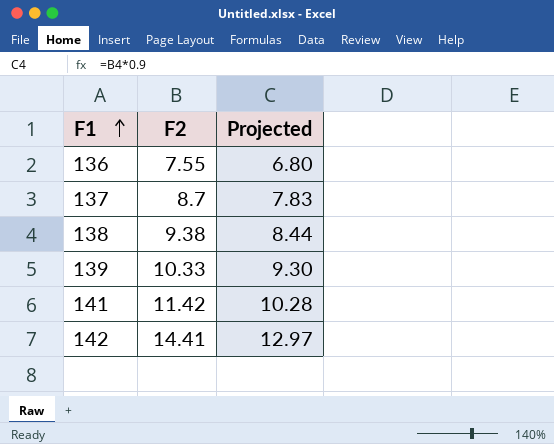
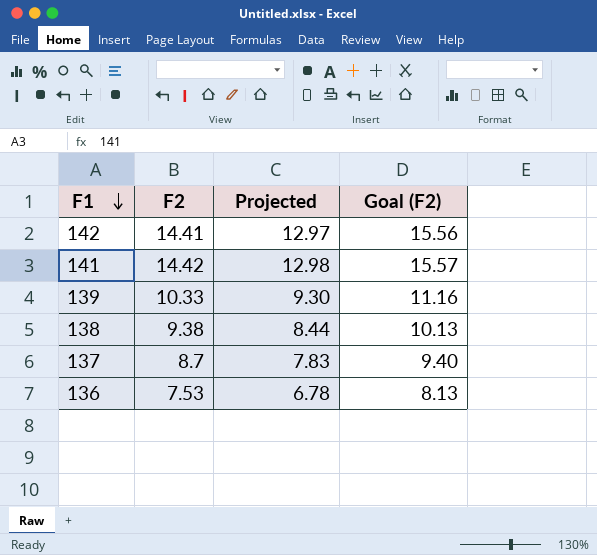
row order: F1 ascending -> F1 descending
column Goal (F2) | formula: none -> [F2] * 1.08
141 | F2: 11.42 -> 14.42
141 | Projected: 10.28 -> 12.98
136 | F2: 7.55 -> 7.53
136 | Projected: 6.80 -> 6.78

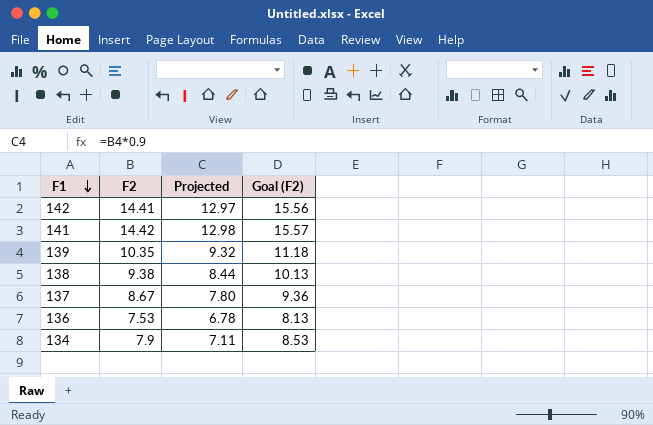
139 | F2: 10.33 -> 10.35
139 | Projected: 9.30 -> 9.32
139 | Goal (F2): 11.16 -> 11.18
137 | F2: 8.7 -> 8.67
137 | Projected: 7.83 -> 7.80
137 | Goal (F2): 9.40 -> 9.36
row 134: none -> 7.9 | 7.11 | 8.53

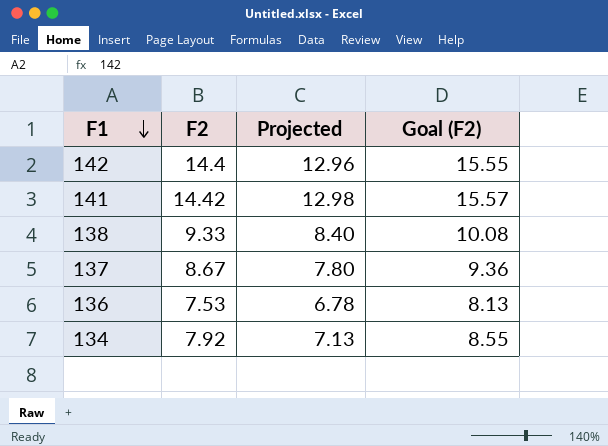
row 139: 10.35 | 9.32 | 11.18 -> none
142 | F2: 14.41 -> 14.4
142 | Projected: 12.97 -> 12.96
142 | Goal (F2): 15.56 -> 15.55
138 | F2: 9.38 -> 9.33
138 | Projected: 8.44 -> 8.40
138 | Goal (F2): 10.13 -> 10.08
134 | F2: 7.9 -> 7.92
134 | Projected: 7.11 -> 7.13
134 | Goal (F2): 8.53 -> 8.55

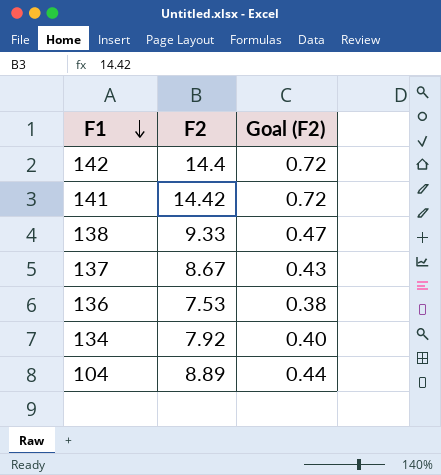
column Projected | formula: [F2] * 0.9 -> none
column Goal (F2) | formula: [F2] * 1.08 -> [F2] * 0.05
row 104: none -> 8.89 | 0.44

